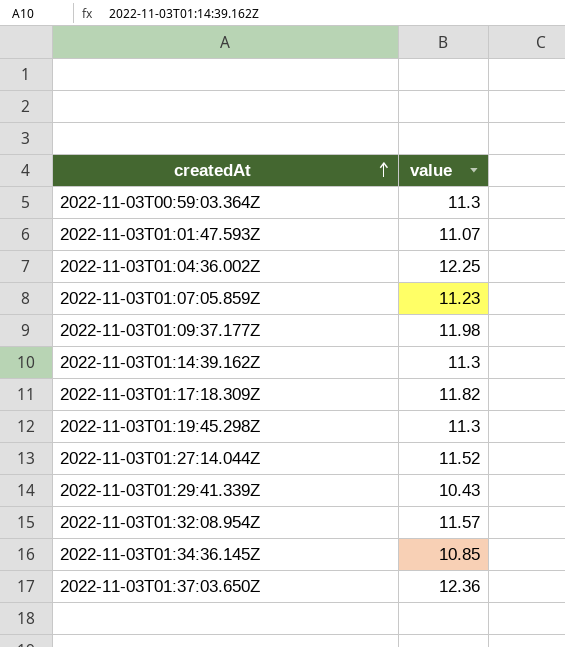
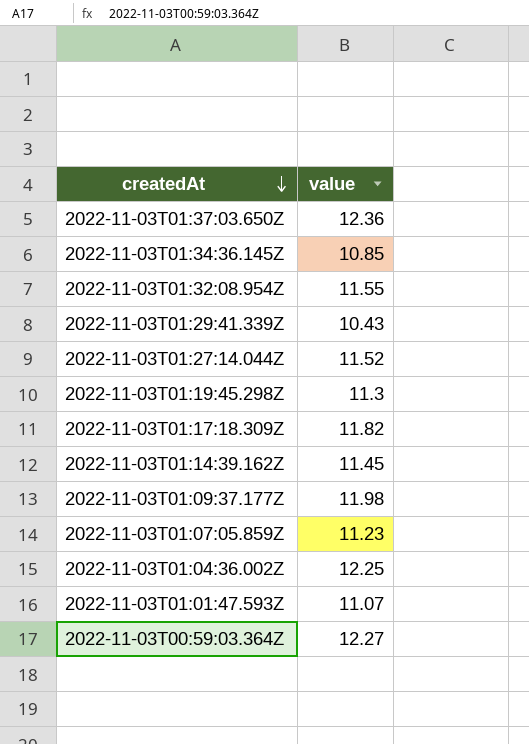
row order: createdAt ascending -> createdAt descending
2022-11-03T01:32:08.954Z | value: 11.57 -> 11.55
2022-11-03T01:14:39.162Z | value: 11.3 -> 11.45
2022-11-03T00:59:03.364Z | value: 11.3 -> 12.27

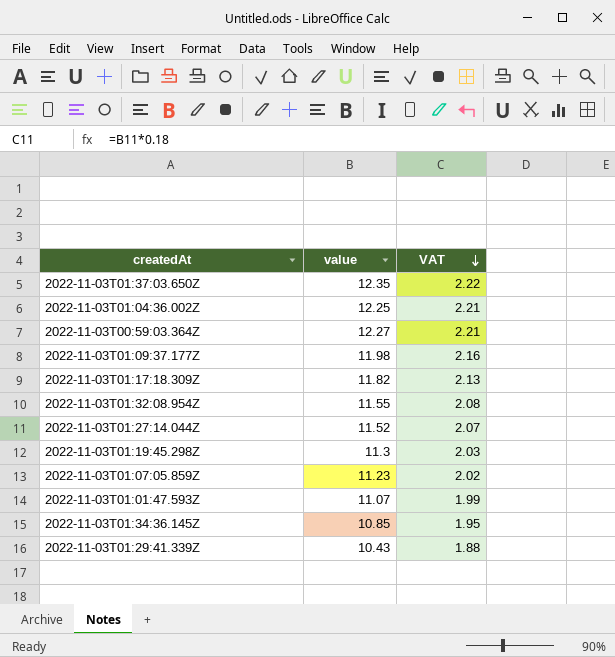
row order: createdAt descending -> VAT descending
column VAT | formula: none -> [value] * 0.18
row 2022-11-03T01:14:39.162Z: 11.45 -> none
2022-11-03T01:37:03.650Z | value: 12.36 -> 12.35

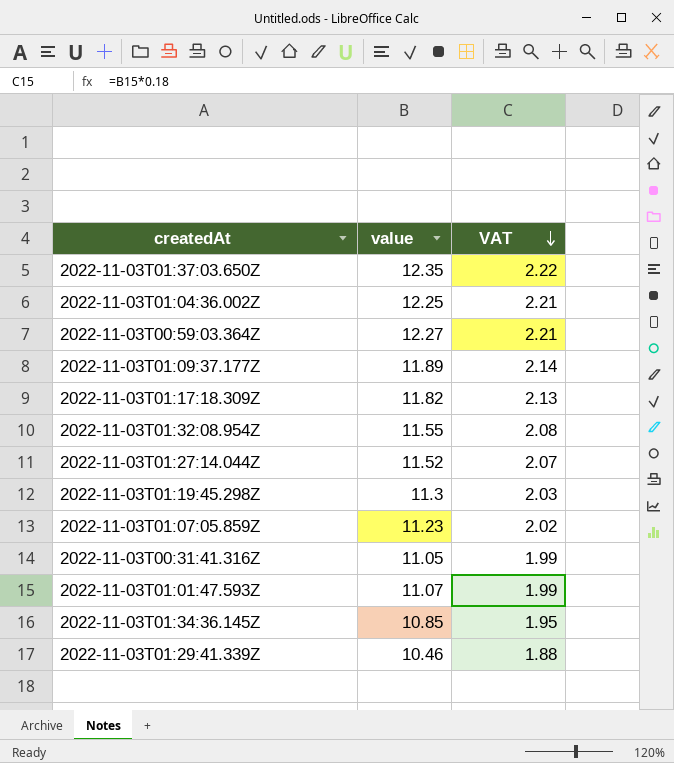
2022-11-03T01:09:37.177Z | value: 11.98 -> 11.89
2022-11-03T01:09:37.177Z | VAT: 2.16 -> 2.14
row 2022-11-03T00:31:41.316Z: none -> 11.05 | 1.99
2022-11-03T01:29:41.339Z | value: 10.43 -> 10.46

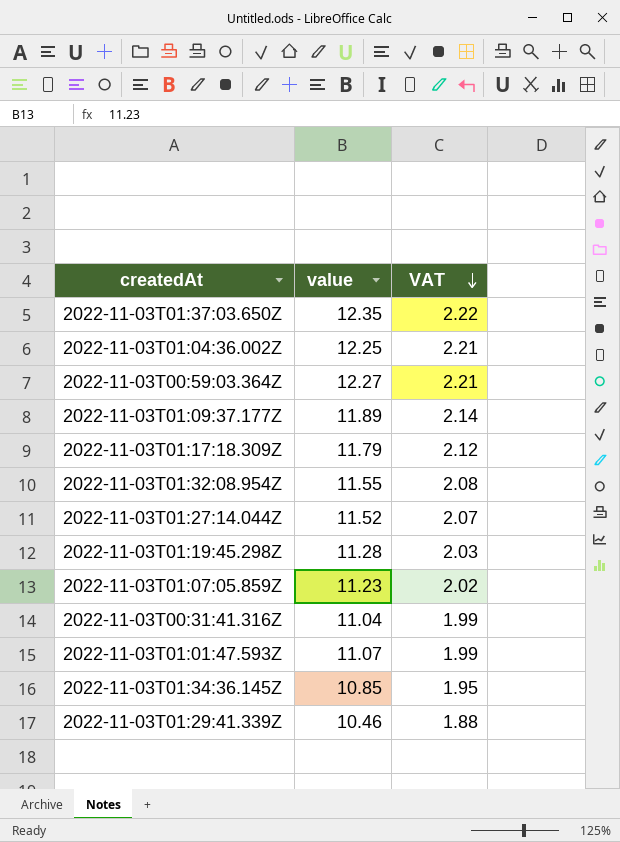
2022-11-03T01:17:18.309Z | value: 11.82 -> 11.79
2022-11-03T01:17:18.309Z | VAT: 2.13 -> 2.12
2022-11-03T01:19:45.298Z | value: 11.3 -> 11.28
2022-11-03T00:31:41.316Z | value: 11.05 -> 11.04

